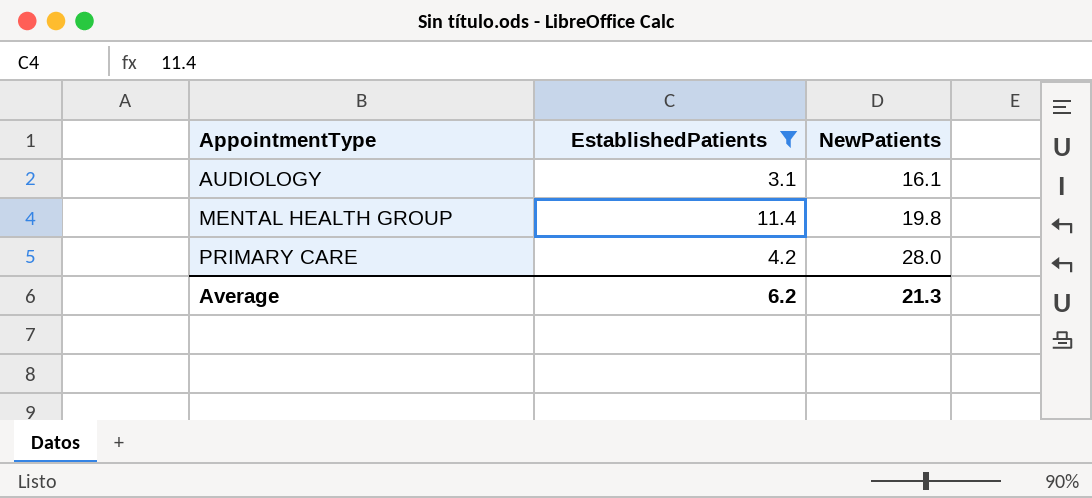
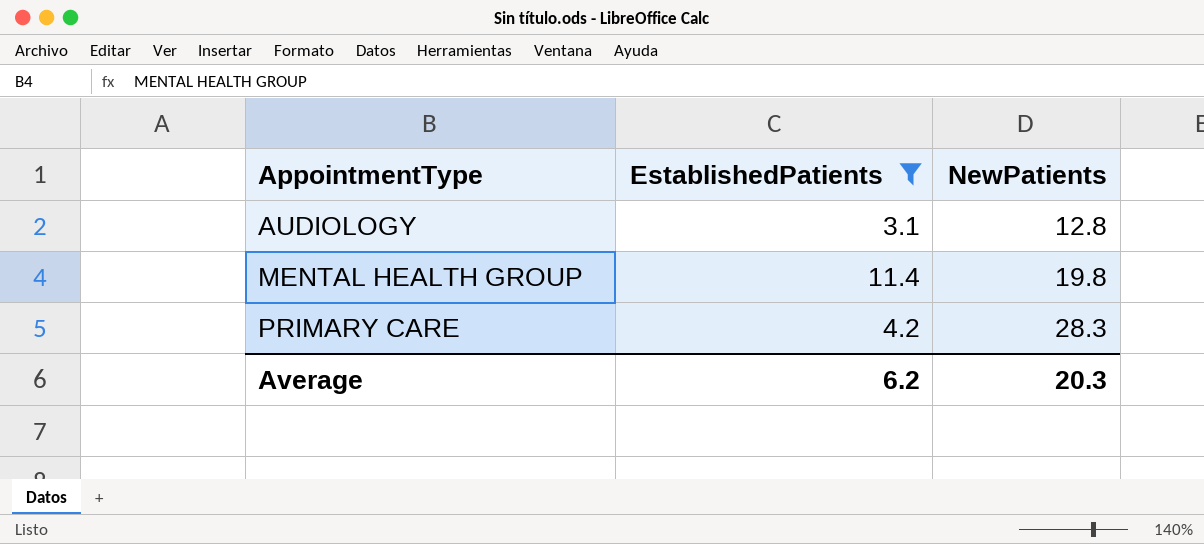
AUDIOLOGY | NewPatients: 16.1 -> 12.8
PRIMARY CARE | NewPatients: 28.0 -> 28.3
Average | NewPatients: 21.3 -> 20.3

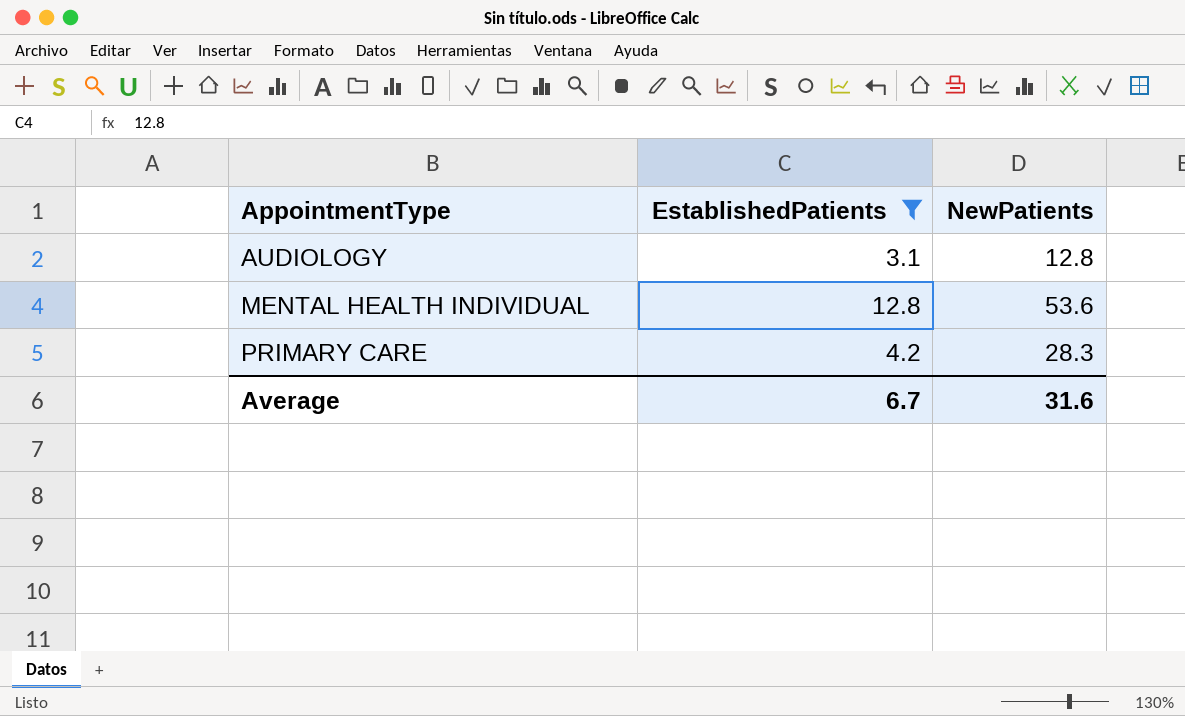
row MENTAL HEALTH GROUP: 11.4 | 19.8 -> none
row MENTAL HEALTH INDIVIDUAL: none -> 12.8 | 53.6
Average | EstablishedPatients: 6.2 -> 6.7
Average | NewPatients: 20.3 -> 31.6

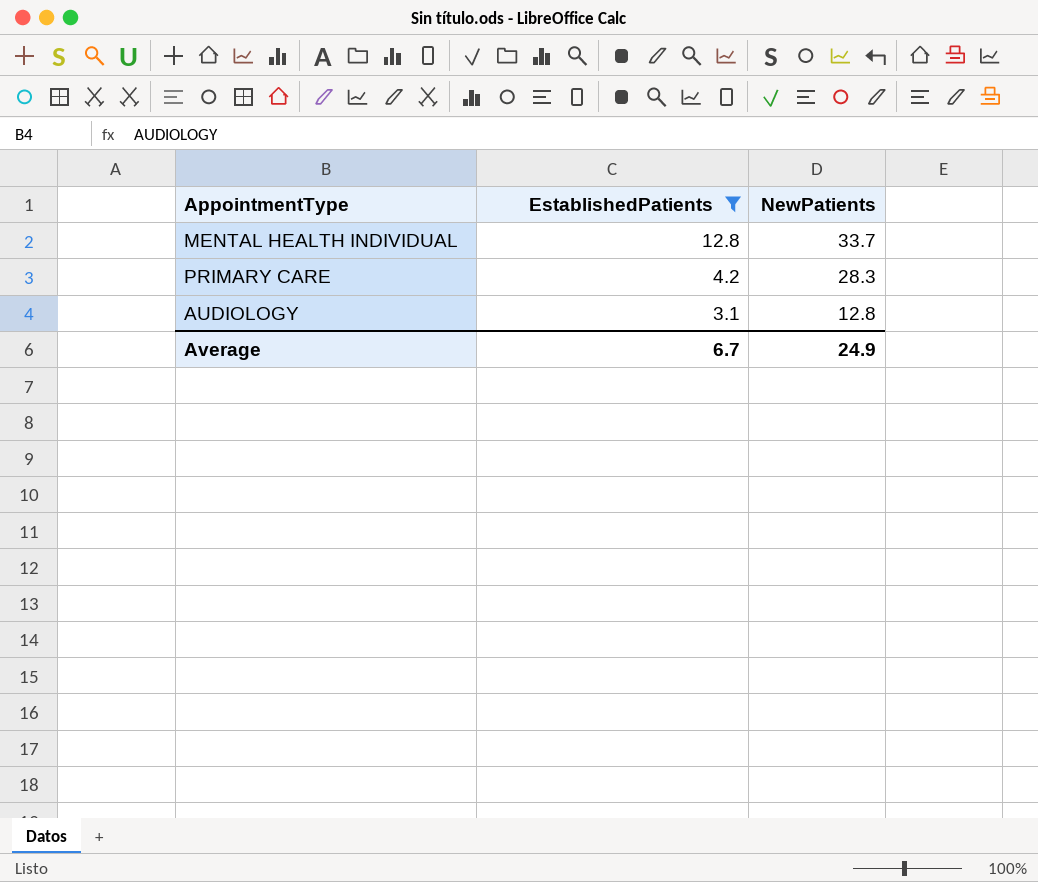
row order: AppointmentType ascending -> EstablishedPatients descending
MENTAL HEALTH INDIVIDUAL | NewPatients: 53.6 -> 33.7
Average | NewPatients: 31.6 -> 24.9

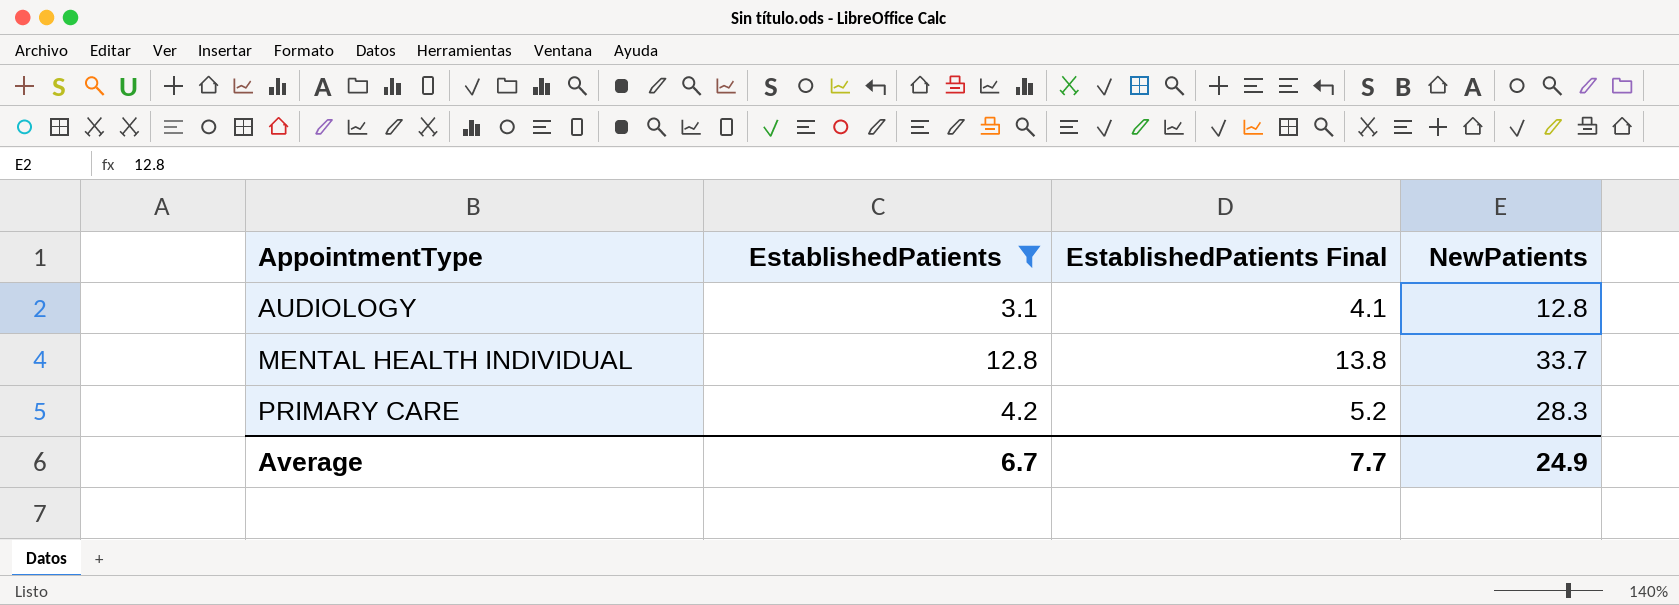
row order: EstablishedPatients descending -> AppointmentType ascending
column EstablishedPatients Final | formula: none -> [EstablishedPatients] + 1

